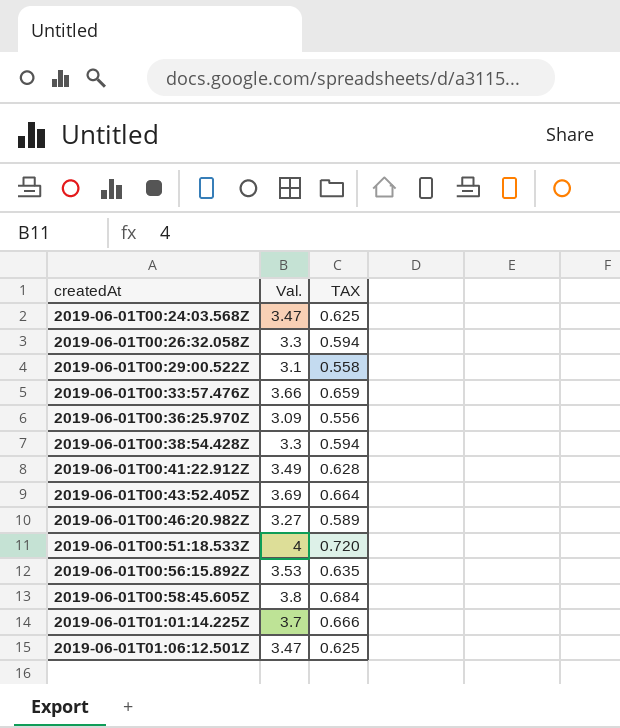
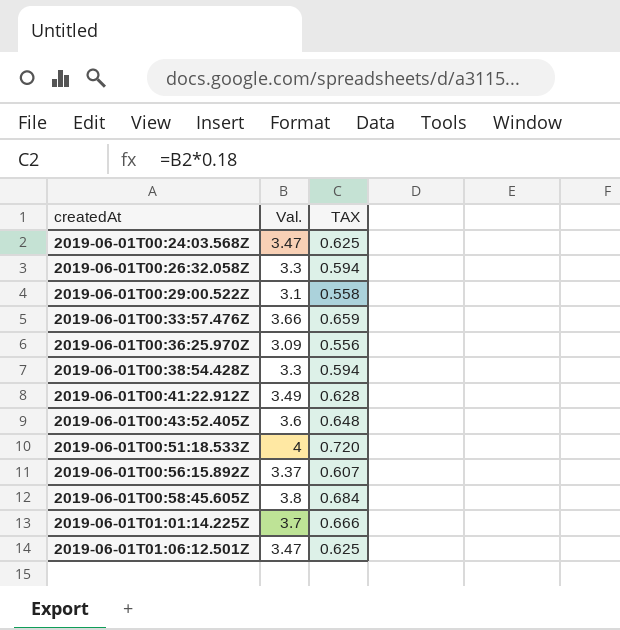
row 2019-06-01T00:46:20.982Z: 3.27 | 0.589 -> none
2019-06-01T00:43:52.405Z | Val.: 3.69 -> 3.6
2019-06-01T00:43:52.405Z | TAX: 0.664 -> 0.648
2019-06-01T00:56:15.892Z | Val.: 3.53 -> 3.37
2019-06-01T00:56:15.892Z | TAX: 0.635 -> 0.607

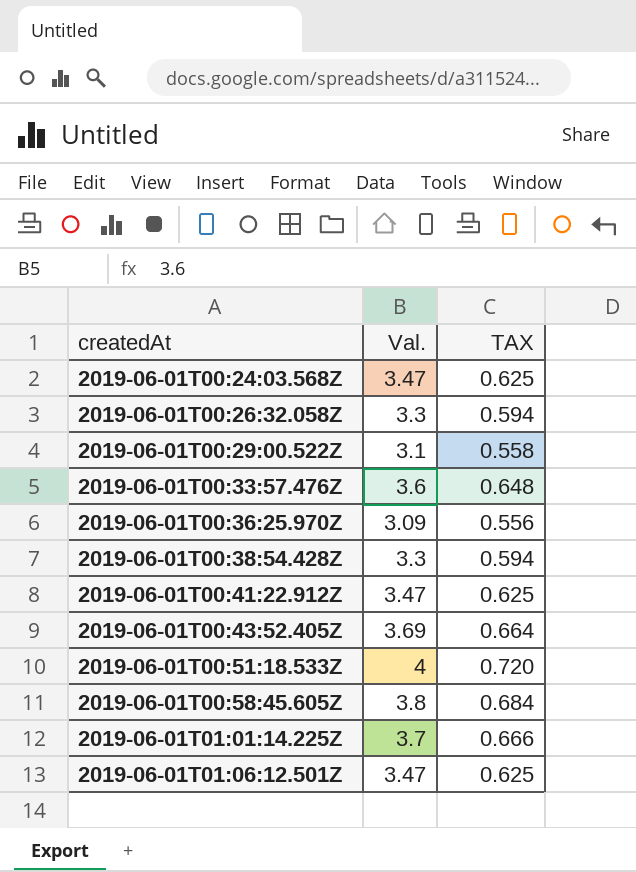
row 2019-06-01T00:56:15.892Z: 3.37 | 0.607 -> none
2019-06-01T00:33:57.476Z | Val.: 3.66 -> 3.6
2019-06-01T00:33:57.476Z | TAX: 0.659 -> 0.648
2019-06-01T00:41:22.912Z | Val.: 3.49 -> 3.47
2019-06-01T00:41:22.912Z | TAX: 0.628 -> 0.625
2019-06-01T00:43:52.405Z | Val.: 3.6 -> 3.69
2019-06-01T00:43:52.405Z | TAX: 0.648 -> 0.664

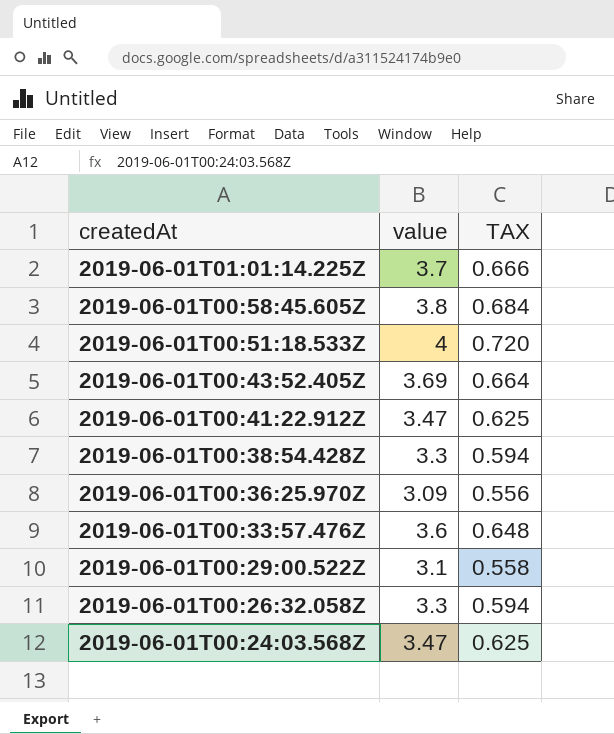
row order: createdAt ascending -> createdAt descending
column name: Val. -> value
row 2019-06-01T01:06:12.501Z: 3.47 | 0.625 -> none

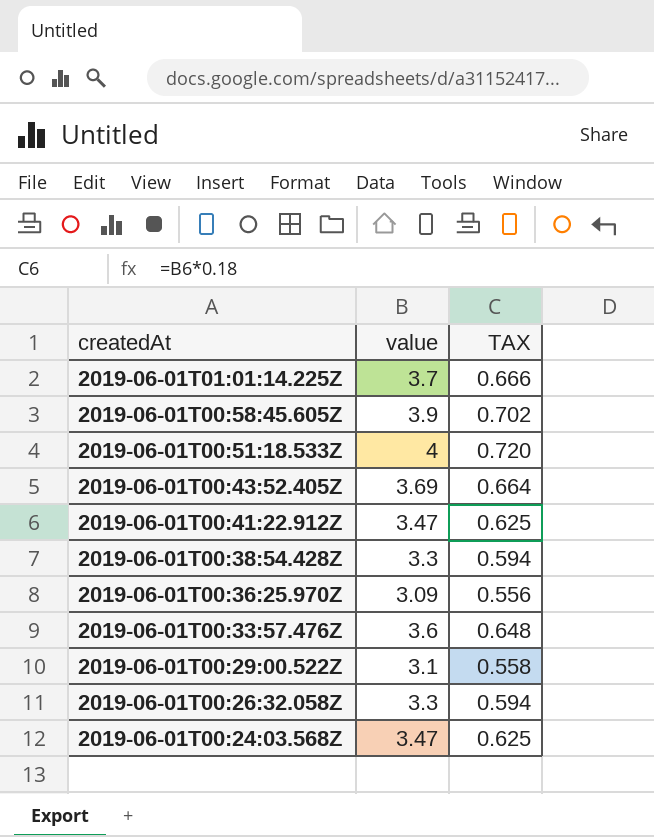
2019-06-01T00:58:45.605Z | value: 3.8 -> 3.9
2019-06-01T00:58:45.605Z | TAX: 0.684 -> 0.702

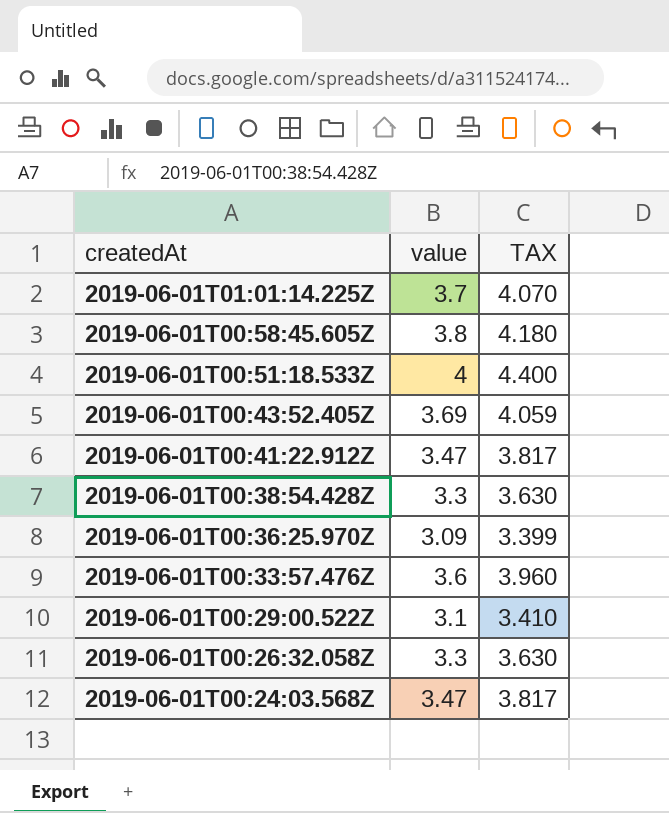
column TAX | formula: [value] * 0.18 -> [value] * 1.1
2019-06-01T00:58:45.605Z | value: 3.9 -> 3.8

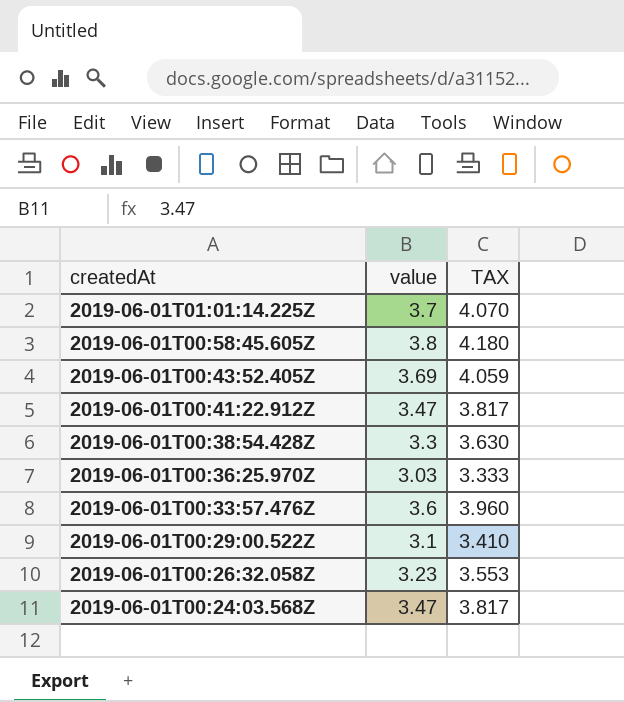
row 2019-06-01T00:51:18.533Z: 4 | 4.400 -> none
2019-06-01T00:36:25.970Z | value: 3.09 -> 3.03
2019-06-01T00:36:25.970Z | TAX: 3.399 -> 3.333
2019-06-01T00:26:32.058Z | value: 3.3 -> 3.23
2019-06-01T00:26:32.058Z | TAX: 3.630 -> 3.553

